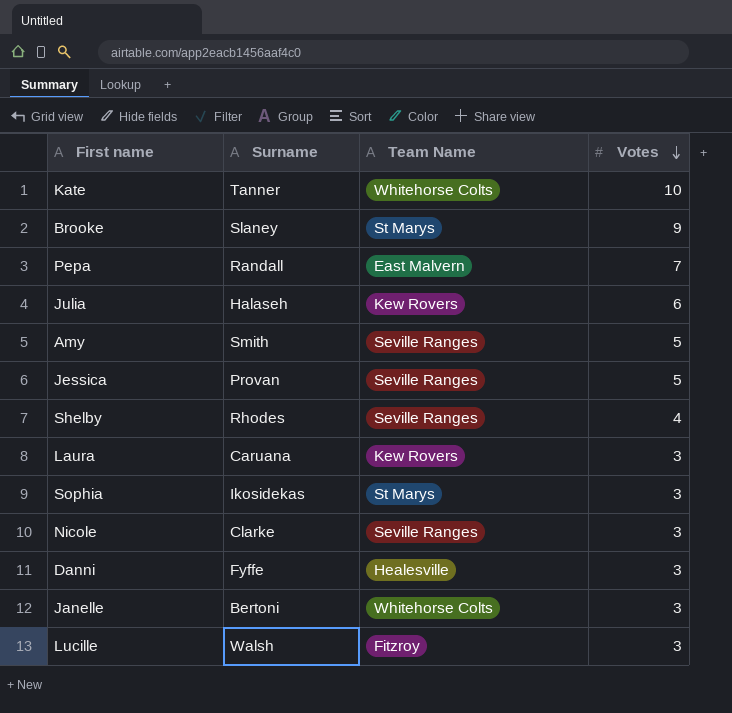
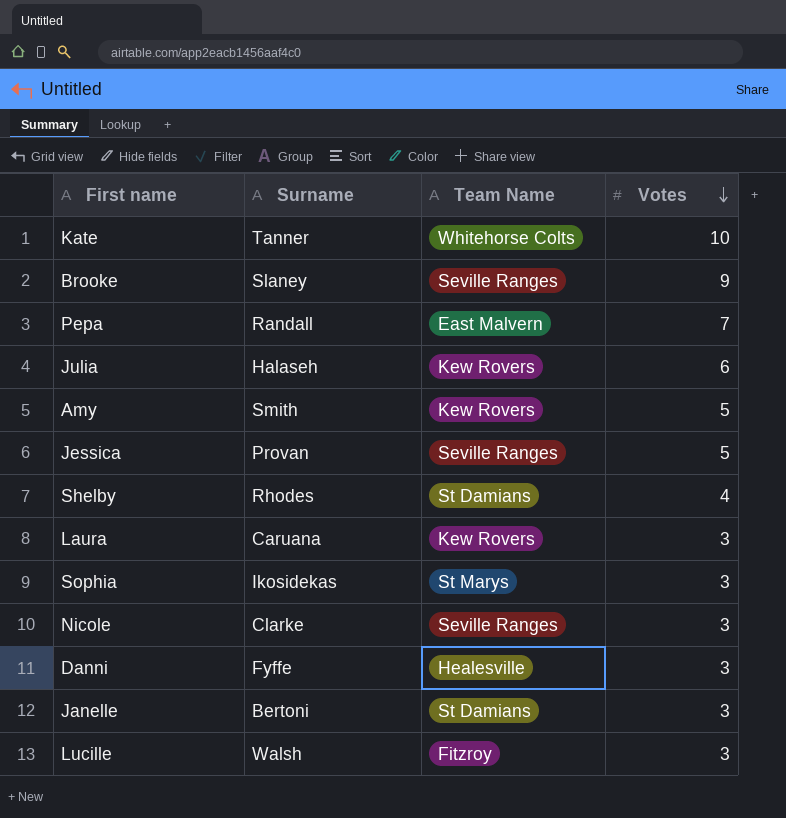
Brooke | Team Name: St Marys -> Seville Ranges
Amy | Team Name: Seville Ranges -> Kew Rovers
Shelby | Team Name: Seville Ranges -> St Damians
Janelle | Team Name: Whitehorse Colts -> St Damians

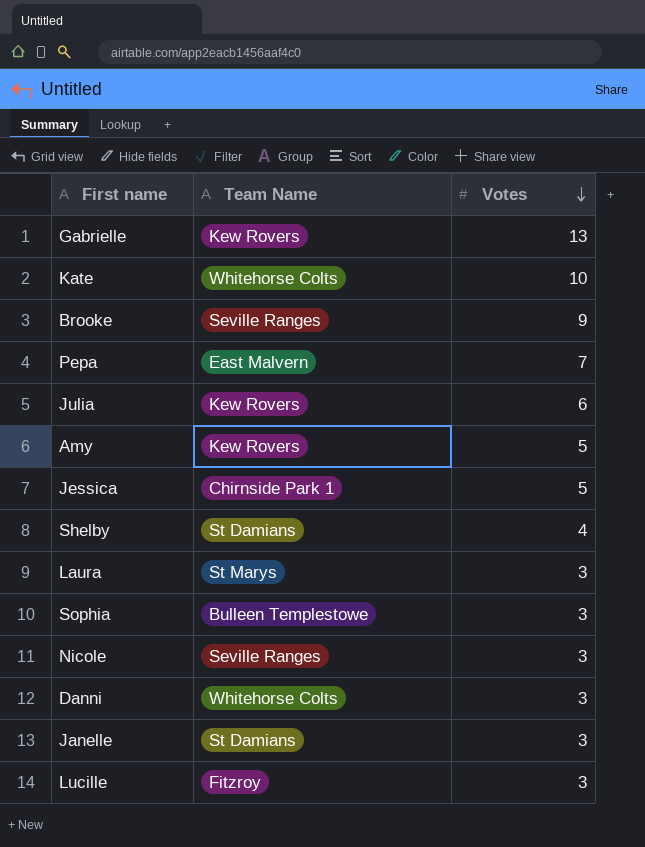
column Surname | position: 2 -> none
row Gabrielle: none -> Kew Rovers | 13
Jessica | Team Name: Seville Ranges -> Chirnside Park 1
Laura | Team Name: Kew Rovers -> St Marys
Sophia | Team Name: St Marys -> Bulleen Templestowe
Danni | Team Name: Healesville -> Whitehorse Colts

